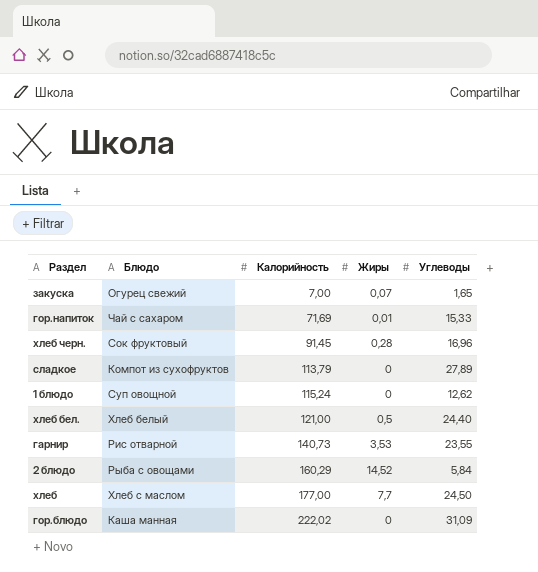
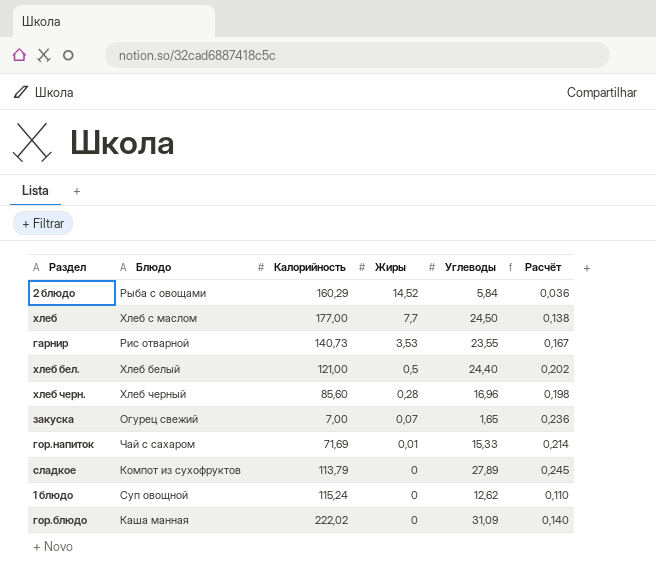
row order: Калорийность ascending -> Жиры descending
column Расчёт | formula: none -> [Углеводы] / [Калорийность]
хлеб черн. | Блюдо: Сок фруктовый -> Хлеб черный
хлеб черн. | Калорийность: 91,45 -> 85,60

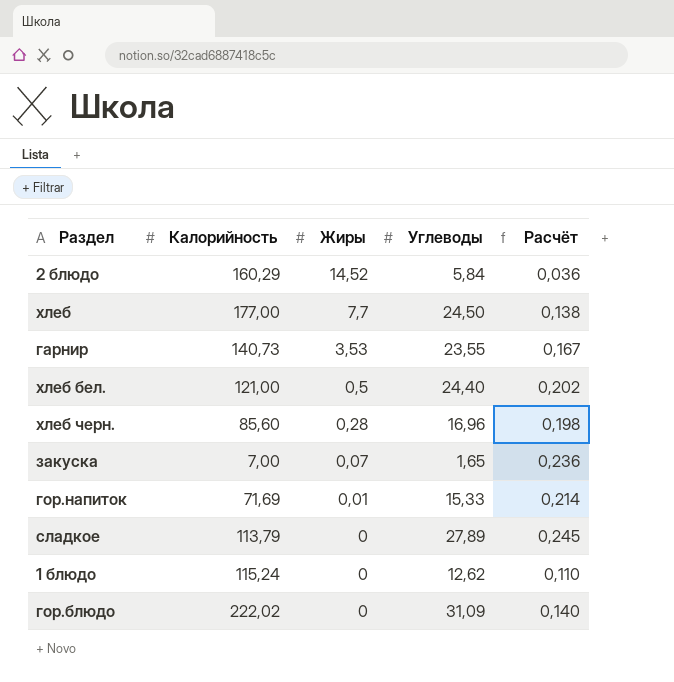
column Блюдо | position: 2 -> none

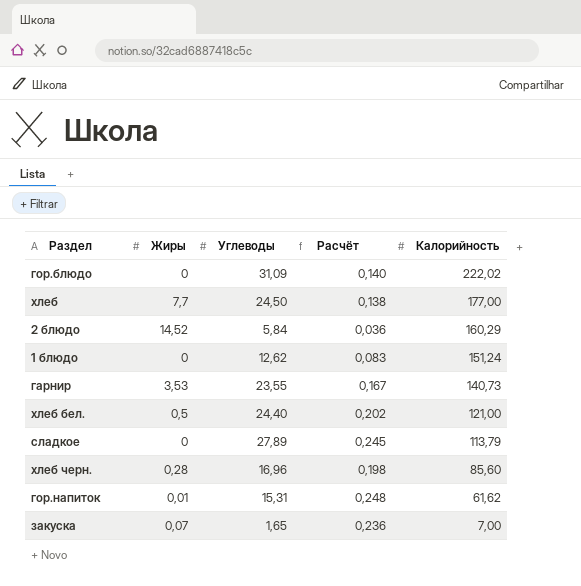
row order: Жиры descending -> Калорийность descending
column Калорийность | position: 2 -> 5
1 блюдо | Расчёт: 0,110 -> 0,083
1 блюдо | Калорийность: 115,24 -> 151,24
гор.напиток | Углеводы: 15,33 -> 15,31
гор.напиток | Расчёт: 0,214 -> 0,248
гор.напиток | Калорийность: 71,69 -> 61,62

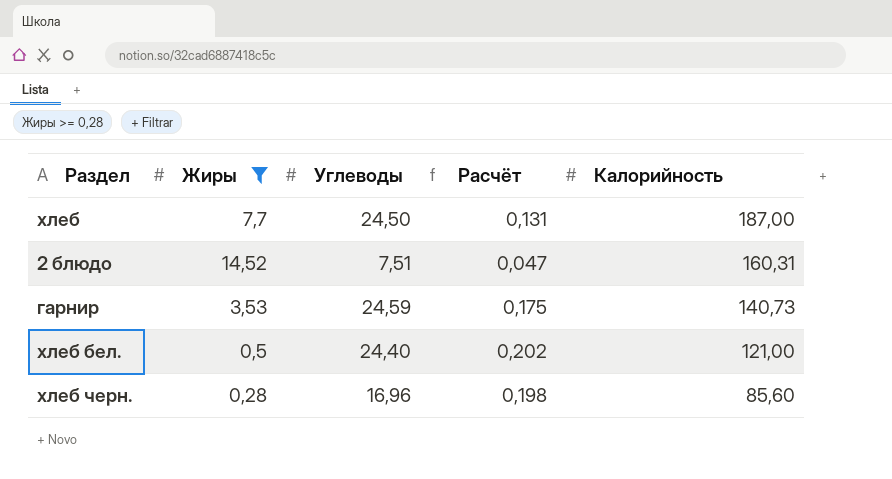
filter: none -> Жиры >= 0,28
хлеб | Расчёт: 0,138 -> 0,131
хлеб | Калорийность: 177,00 -> 187,00
2 блюдо | Углеводы: 5,84 -> 7,51
2 блюдо | Расчёт: 0,036 -> 0,047
2 блюдо | Калорийность: 160,29 -> 160,31
гарнир | Углеводы: 23,55 -> 24,59
гарнир | Расчёт: 0,167 -> 0,175

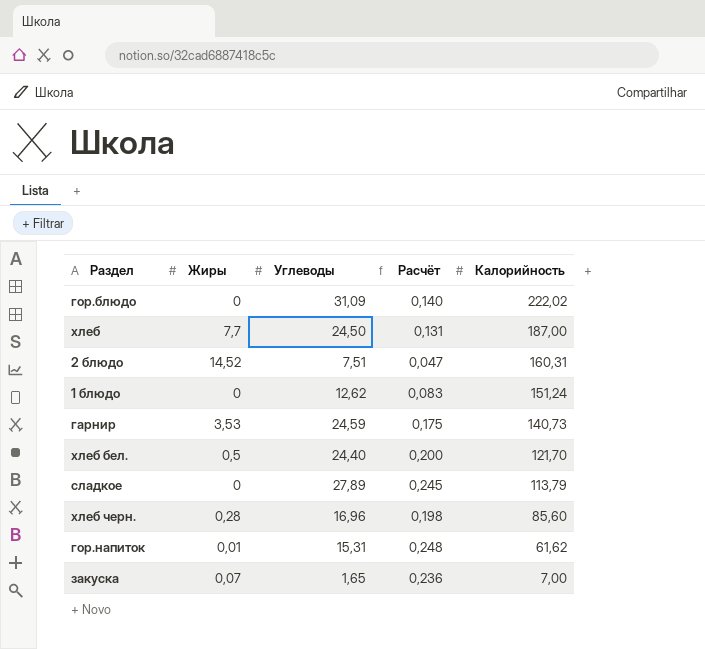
filter: Жиры >= 0,28 -> none
хлеб бел. | Расчёт: 0,202 -> 0,200
хлеб бел. | Калорийность: 121,00 -> 121,70

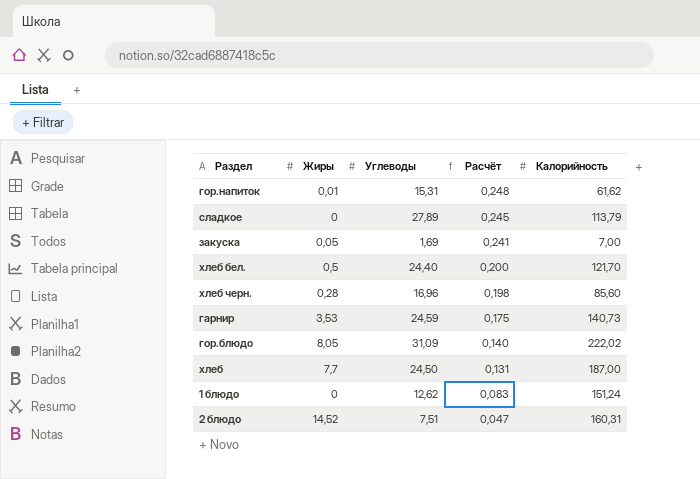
row order: Калорийность descending -> Расчёт descending
закуска | Жиры: 0,07 -> 0,05
закуска | Углеводы: 1,65 -> 1,69
закуска | Расчёт: 0,236 -> 0,241
гор.блюдо | Жиры: 0 -> 8,05

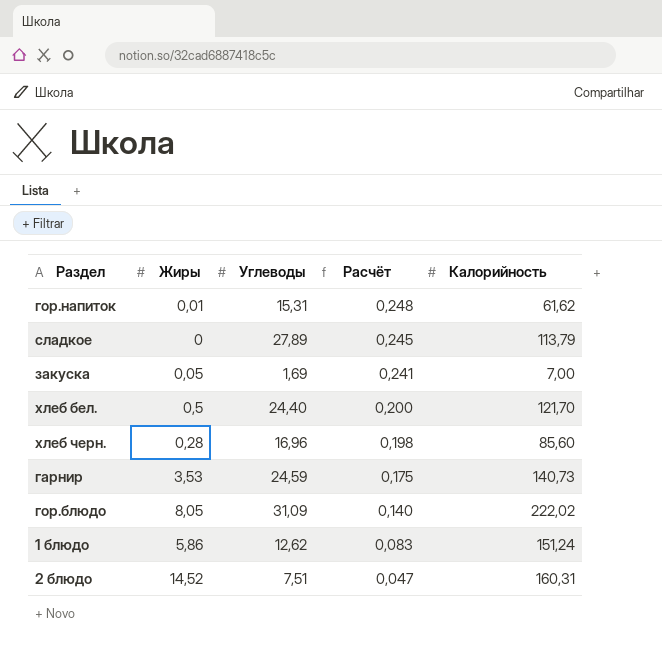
row хлеб: 7,7 | 24,50 | 0,131 | 187,00 -> none
1 блюдо | Жиры: 0 -> 5,86

